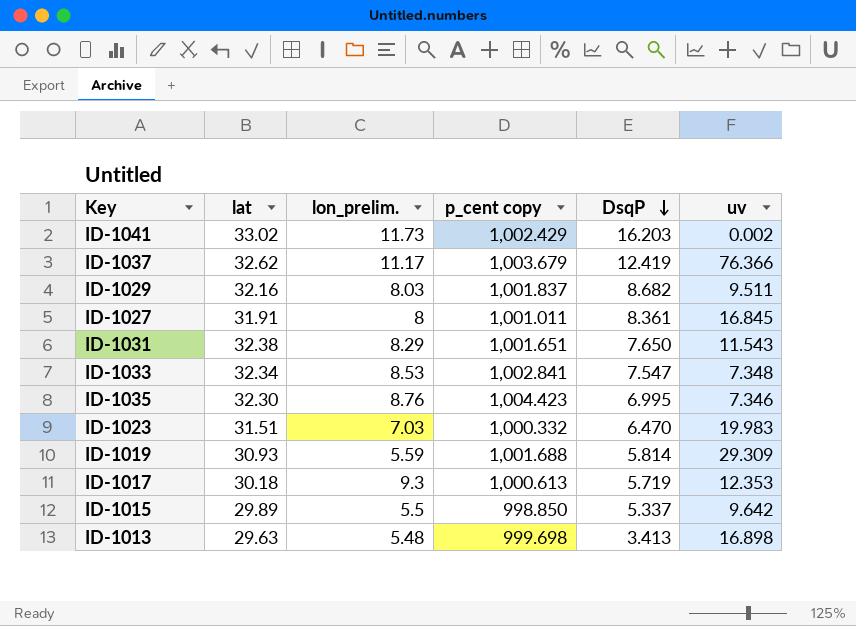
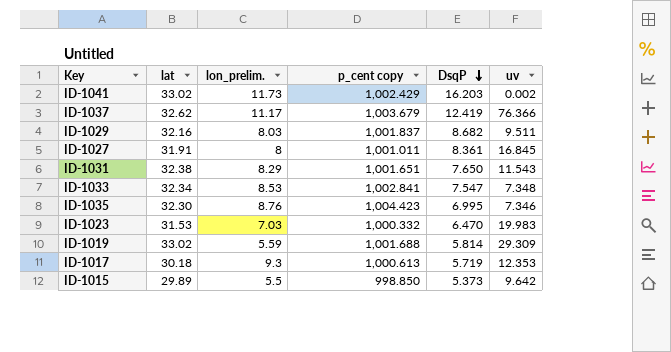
row ID-1013: 29.63 | 5.48 | 999.698 | 3.413 | 16.898 -> none
ID-1023 | lat: 31.51 -> 31.53
ID-1019 | lat: 30.93 -> 33.02
ID-1015 | DsqP: 5.337 -> 5.373

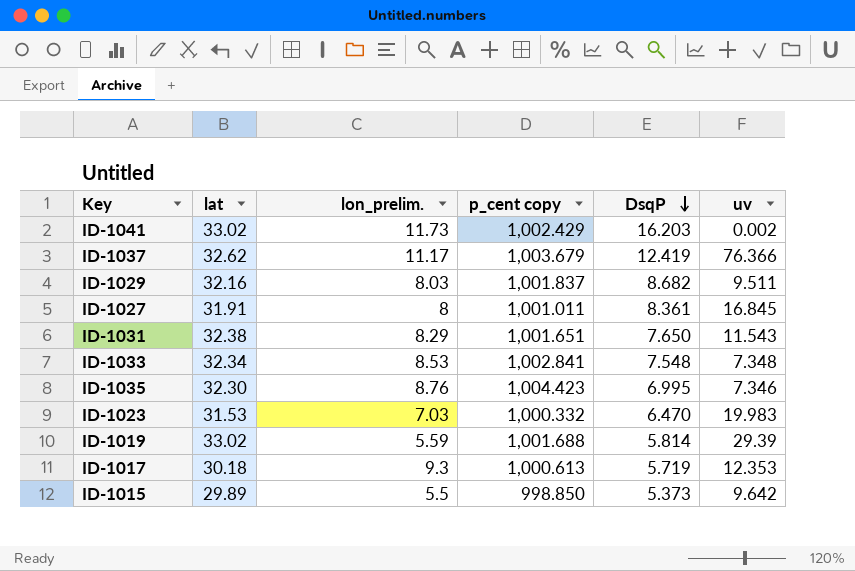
ID-1033 | DsqP: 7.547 -> 7.548
ID-1019 | uv: 29.309 -> 29.39

